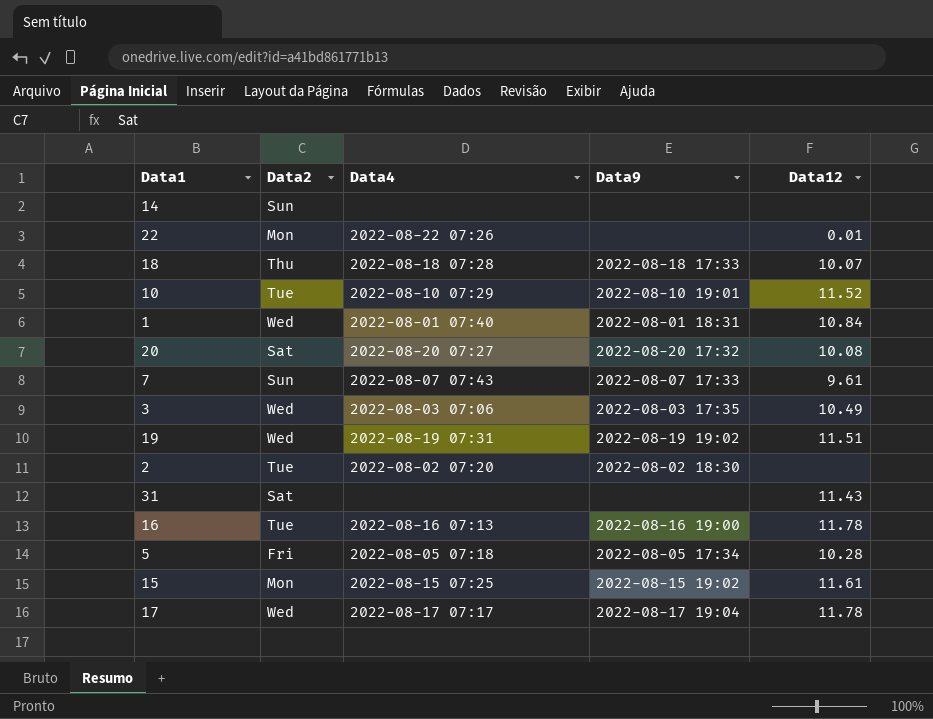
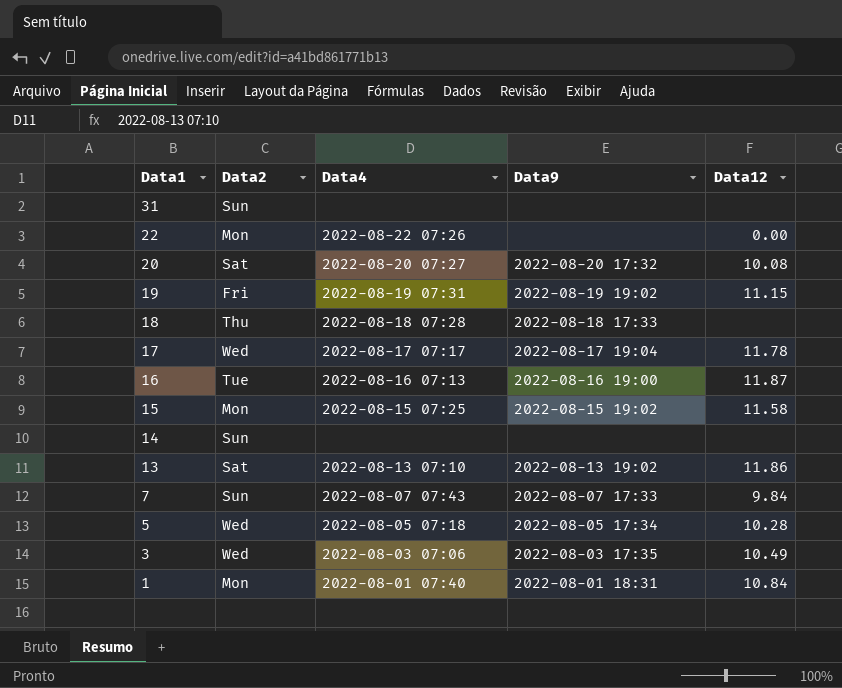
row order: none -> Data1 descending
row 10: Tue | 2022-08-10 07:29 | 2022-08-10 19:01 | 11.52 -> none
row 2: Tue | 2022-08-02 07:20 | 2022-08-02 18:30 | none -> none
31 | Data2: Sat -> Sun
31 | Data12: 11.43 -> none
22 | Data12: 0.01 -> 0.00
19 | Data2: Wed -> Fri
19 | Data12: 11.51 -> 11.15
18 | Data12: 10.07 -> none
16 | Data12: 11.78 -> 11.87
15 | Data12: 11.61 -> 11.58
row 13: none -> Sat | 2022-08-13 07:10 | 2022-08-13 19:02 | 11.86
7 | Data12: 9.61 -> 9.84
5 | Data2: Fri -> Wed
1 | Data2: Wed -> Mon

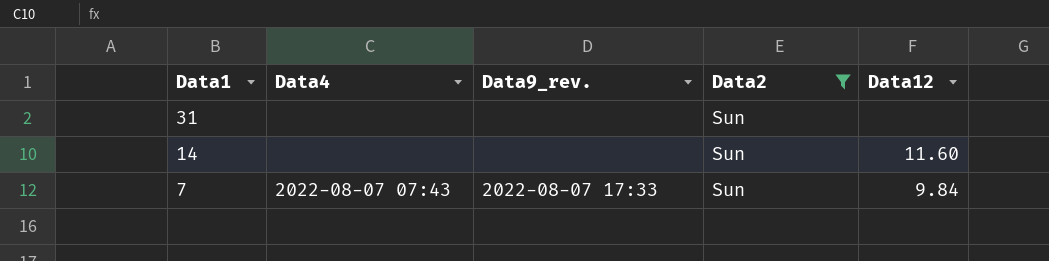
filter: none -> Data2 = Sun
column name: Data9 -> Data9_rev.
column Data2 | position: 2 -> 4
14 | Data12: none -> 11.60

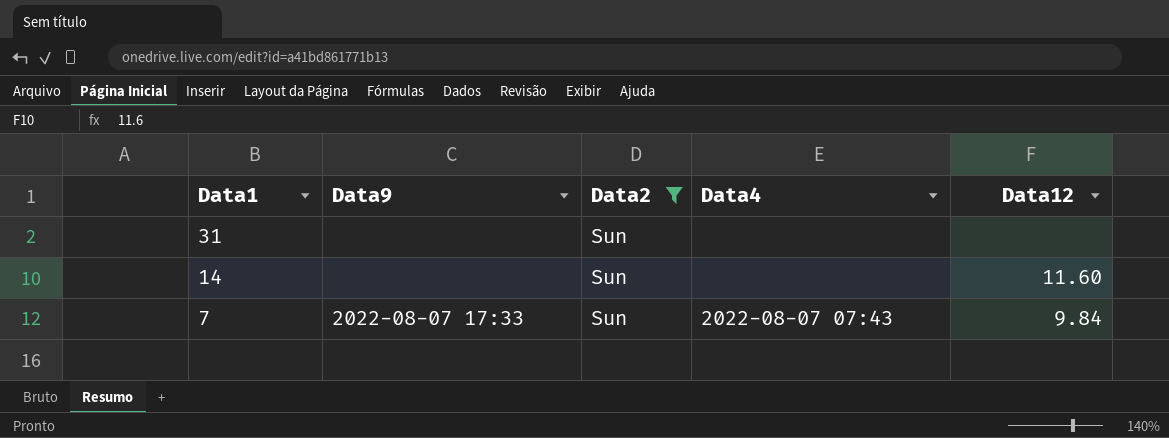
column name: Data9_rev. -> Data9
column Data4 | position: 2 -> 4

